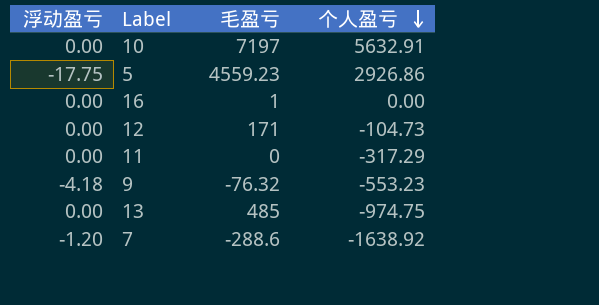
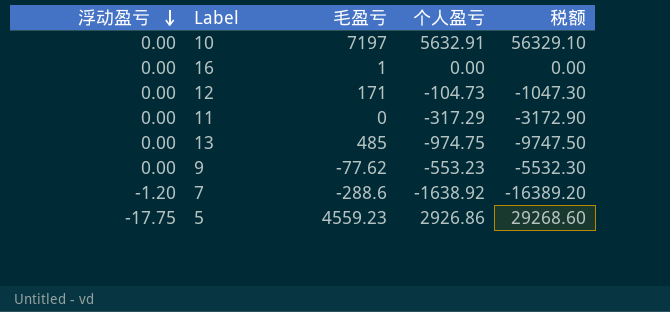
row order: 个人盈亏 descending -> 浮动盈亏 descending
column 税额 | formula: none -> [个人盈亏] * 10
9 | 浮动盈亏: -4.18 -> 0.00
9 | 毛盈亏: -76.32 -> -77.62

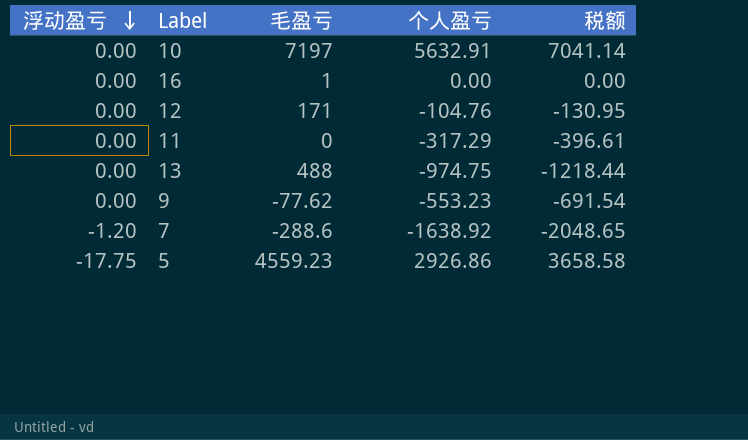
column 税额 | formula: [个人盈亏] * 10 -> [个人盈亏] * 1.25
12 | 个人盈亏: -104.73 -> -104.76
13 | 毛盈亏: 485 -> 488

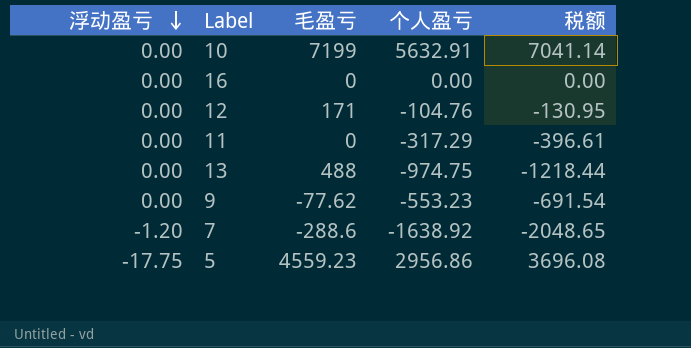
10 | 毛盈亏: 7197 -> 7199
16 | 毛盈亏: 1 -> 0
5 | 个人盈亏: 2926.86 -> 2956.86
5 | 税额: 3658.58 -> 3696.08

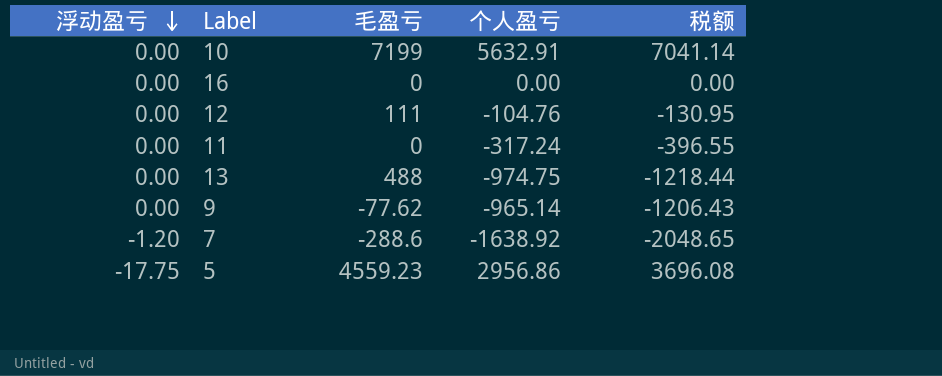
12 | 毛盈亏: 171 -> 111
11 | 个人盈亏: -317.29 -> -317.24
11 | 税额: -396.61 -> -396.55
9 | 个人盈亏: -553.23 -> -965.14
9 | 税额: -691.54 -> -1206.43

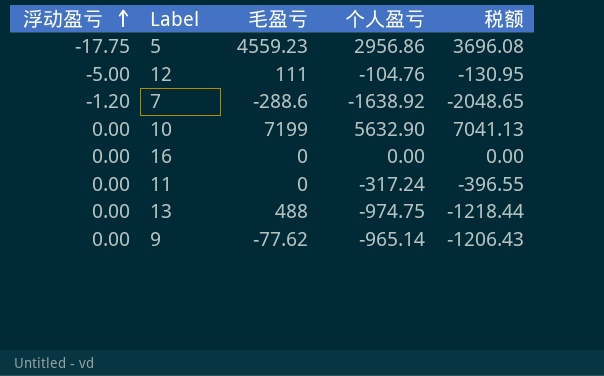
row order: 浮动盈亏 descending -> 浮动盈亏 ascending
12 | 浮动盈亏: 0.00 -> -5.00
10 | 个人盈亏: 5632.91 -> 5632.90
10 | 税额: 7041.14 -> 7041.13

